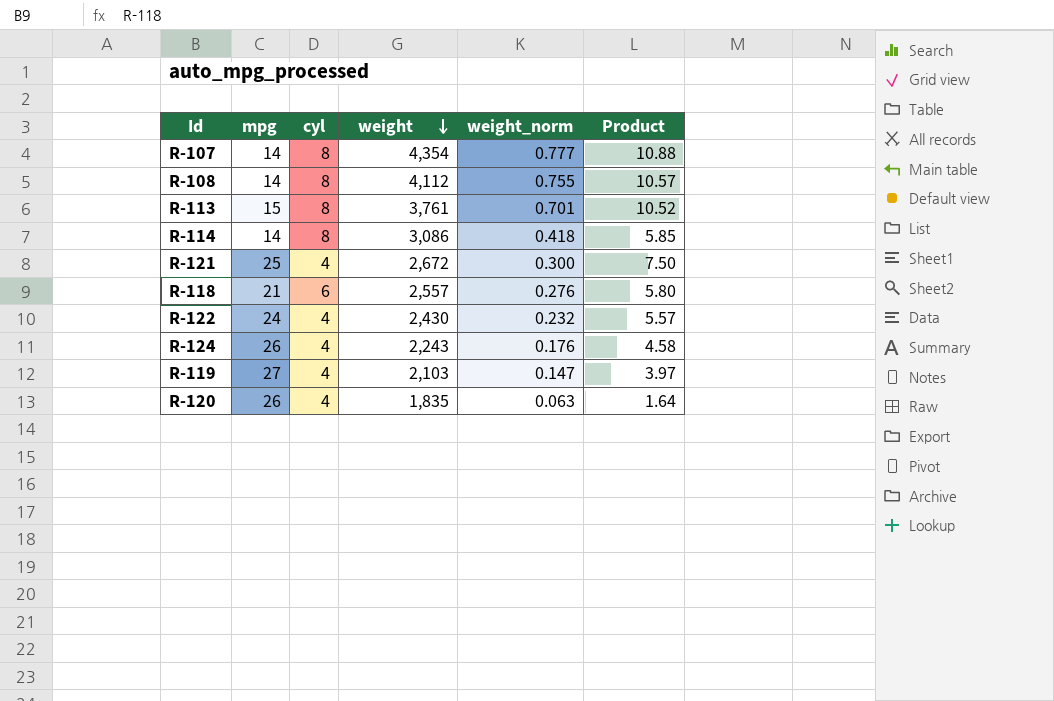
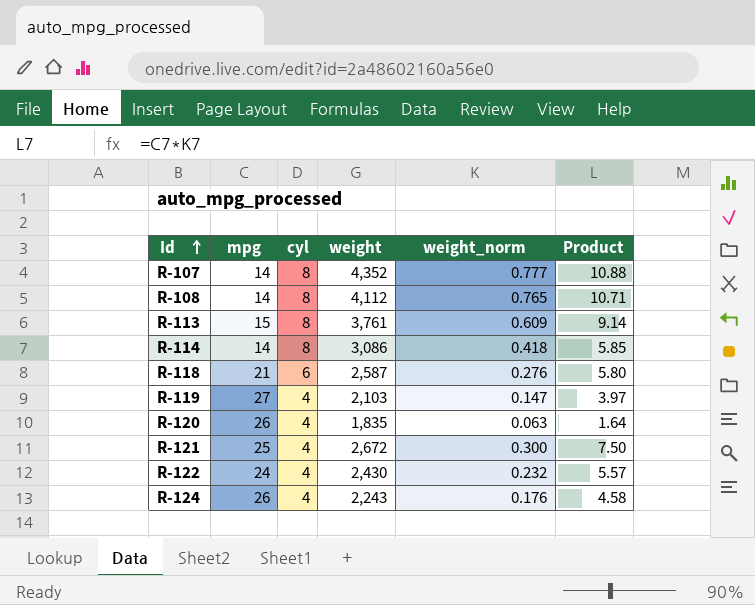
row order: weight descending -> Id ascending
R-107 | weight: 4,354 -> 4,352
R-108 | weight_norm: 0.755 -> 0.765
R-108 | Product: 10.57 -> 10.71
R-113 | weight_norm: 0.701 -> 0.609
R-113 | Product: 10.52 -> 9.14
R-118 | weight: 2,557 -> 2,587

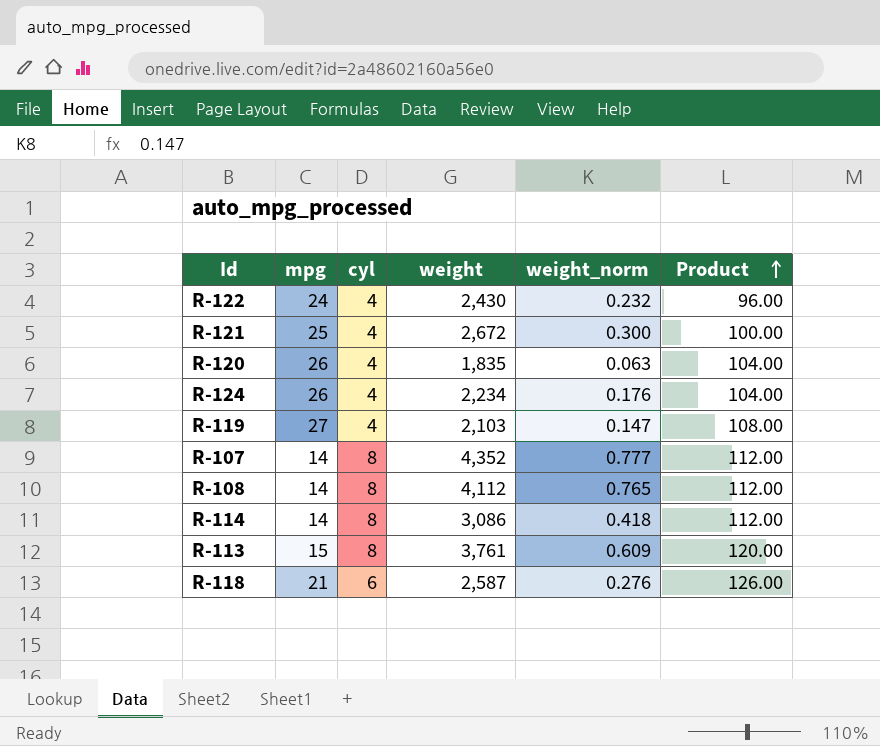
row order: Id ascending -> Product ascending
column Product | formula: [mpg] * [weight_norm] -> [mpg] * [cyl]
R-124 | weight: 2,243 -> 2,234

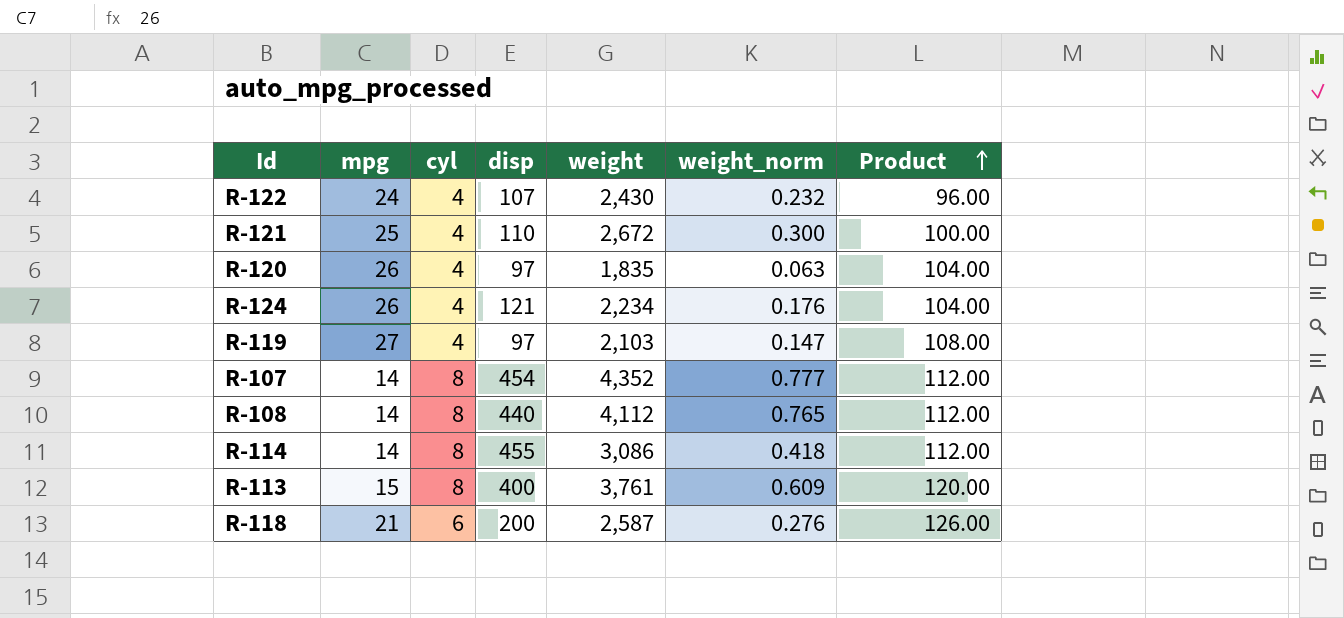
column disp | position: none -> 4

